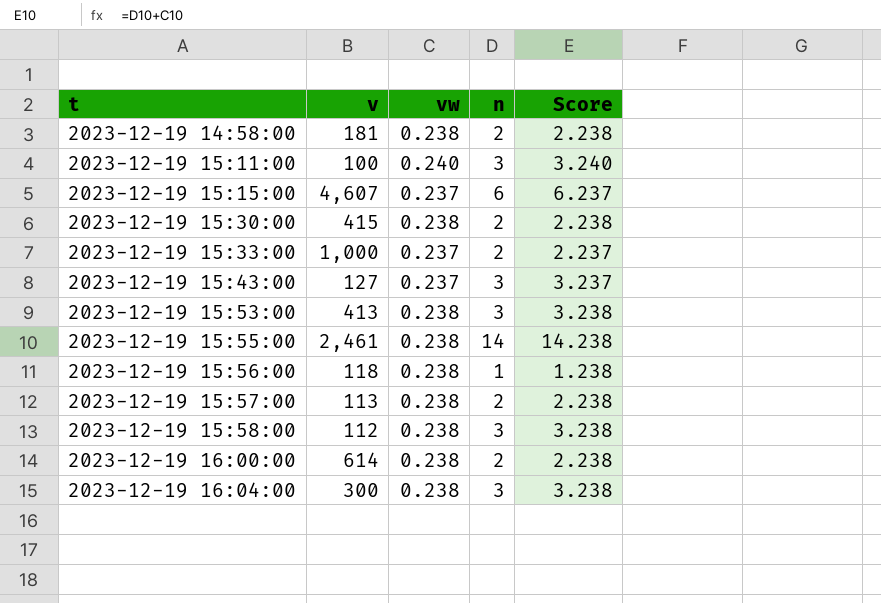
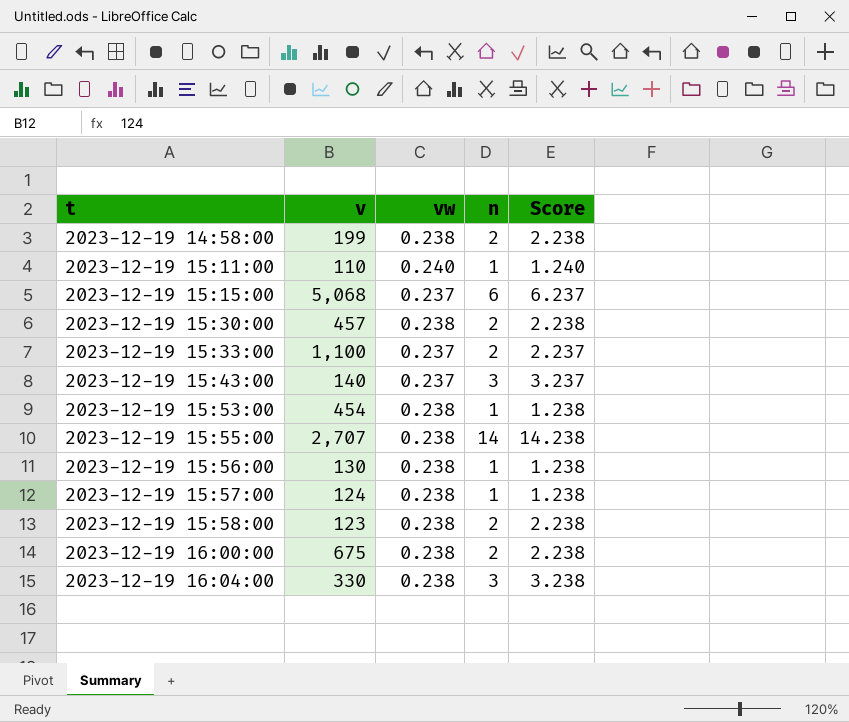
2023-12-19 14:58:00 | v: 181 -> 199
2023-12-19 15:11:00 | v: 100 -> 110
2023-12-19 15:11:00 | n: 3 -> 1
2023-12-19 15:11:00 | Score: 3.240 -> 1.240
2023-12-19 15:15:00 | v: 4,607 -> 5,068
2023-12-19 15:30:00 | v: 415 -> 457
2023-12-19 15:33:00 | v: 1,000 -> 1,100
2023-12-19 15:43:00 | v: 127 -> 140
2023-12-19 15:53:00 | v: 413 -> 454
2023-12-19 15:53:00 | n: 3 -> 1
2023-12-19 15:53:00 | Score: 3.238 -> 1.238
2023-12-19 15:55:00 | v: 2,461 -> 2,707
2023-12-19 15:56:00 | v: 118 -> 130
2023-12-19 15:57:00 | v: 113 -> 124
2023-12-19 15:57:00 | n: 2 -> 1
2023-12-19 15:57:00 | Score: 2.238 -> 1.238
2023-12-19 15:58:00 | v: 112 -> 123
2023-12-19 15:58:00 | n: 3 -> 2
2023-12-19 15:58:00 | Score: 3.238 -> 2.238
2023-12-19 16:00:00 | v: 614 -> 675
2023-12-19 16:04:00 | v: 300 -> 330

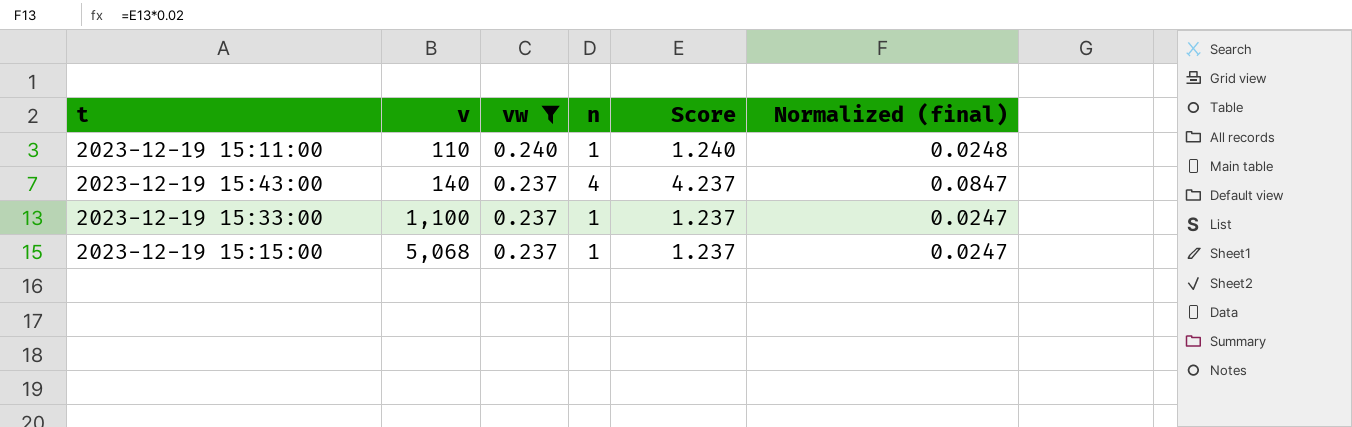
filter: none -> vw != 0.238
row order: t ascending -> v ascending
column Normalized (final) | formula: none -> [Score] * 0.02
2023-12-19 15:43:00 | n: 3 -> 4
2023-12-19 15:43:00 | Score: 3.237 -> 4.237
2023-12-19 15:33:00 | n: 2 -> 1
2023-12-19 15:33:00 | Score: 2.237 -> 1.237
2023-12-19 15:15:00 | n: 6 -> 1
2023-12-19 15:15:00 | Score: 6.237 -> 1.237

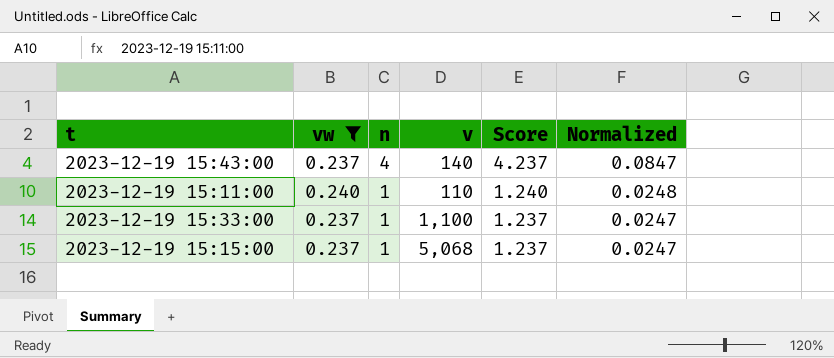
row order: v ascending -> n descending
column v | position: 2 -> 4
column name: Normalized (final) -> Normalized

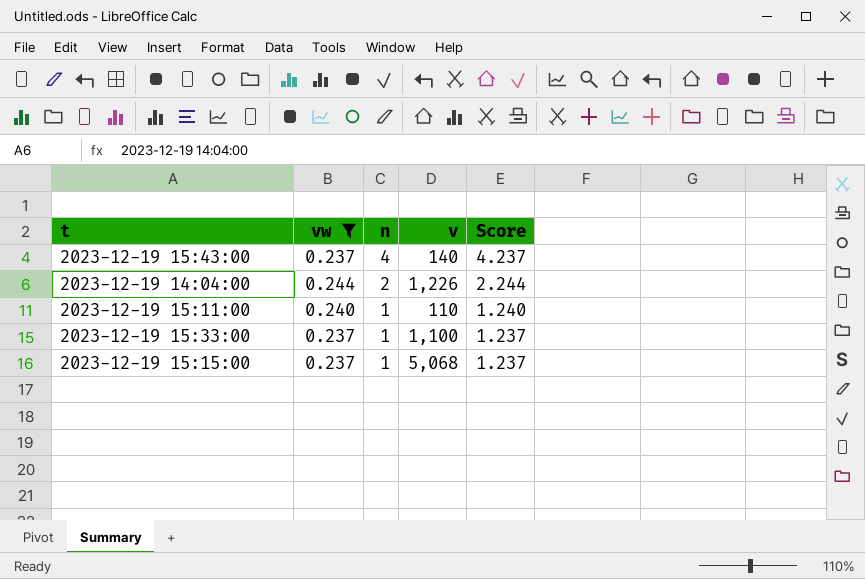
column Normalized | formula: [Score] * 0.02 -> none
row 2023-12-19 14:04:00: none -> 0.244 | 2 | 1,226 | 2.244

